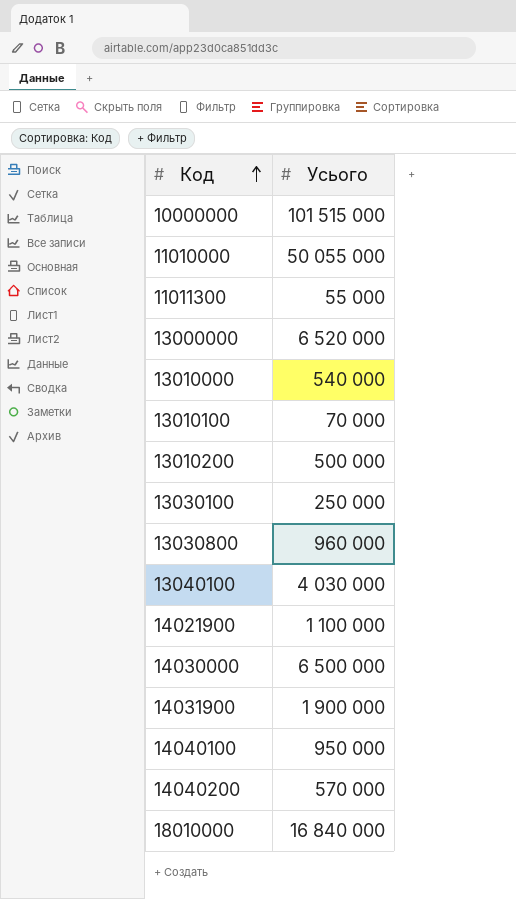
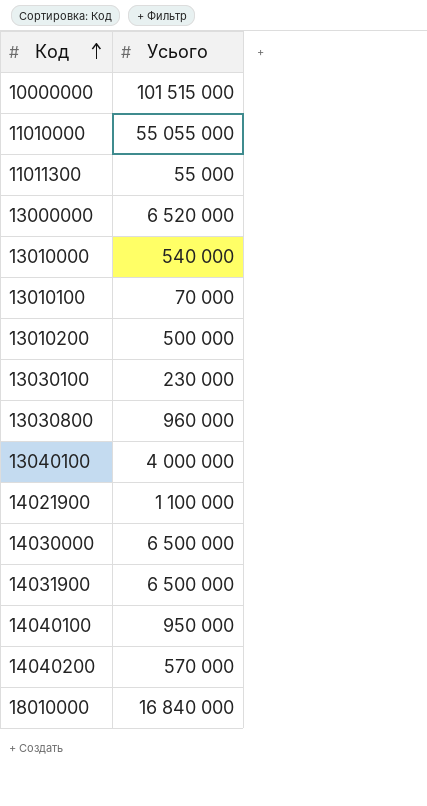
11010000 | Усього: 50 055 000 -> 55 055 000
13030100 | Усього: 250 000 -> 230 000
13040100 | Усього: 4 030 000 -> 4 000 000
14031900 | Усього: 1 900 000 -> 6 500 000

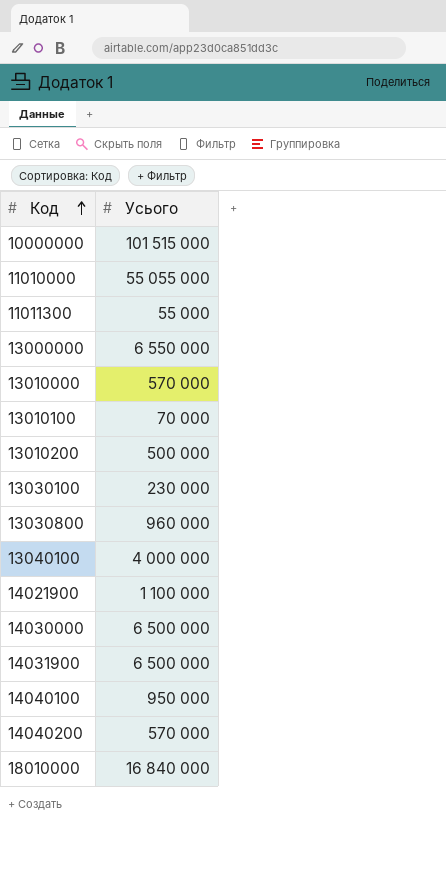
13000000 | Усього: 6 520 000 -> 6 550 000
13010000 | Усього: 540 000 -> 570 000

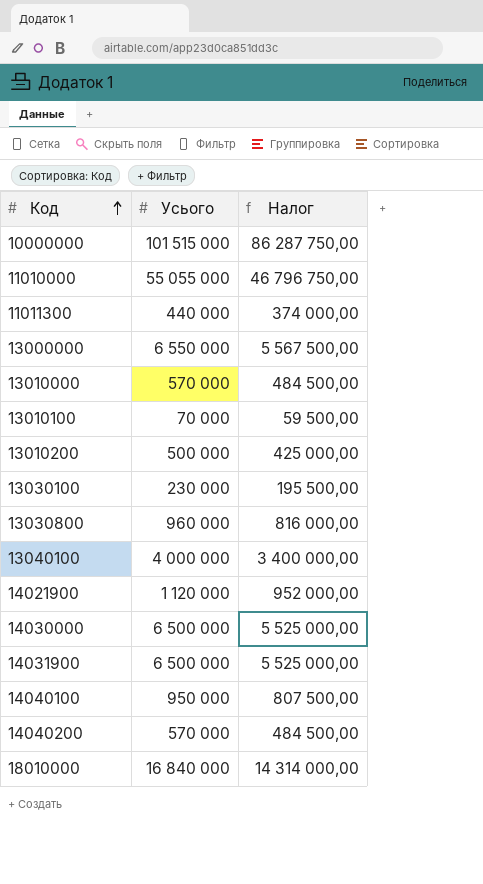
column Налог | formula: none -> [Усього] * 0,85
11011300 | Усього: 55 000 -> 440 000
14021900 | Усього: 1 100 000 -> 1 120 000

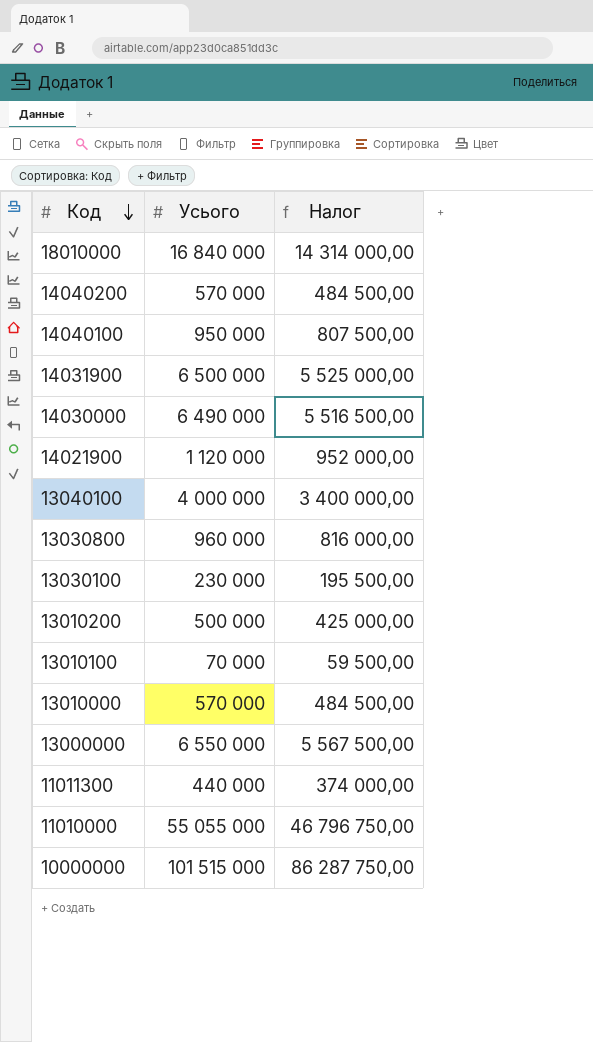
row order: Код ascending -> Код descending
14030000 | Усього: 6 500 000 -> 6 490 000
14030000 | Налог: 5 525 000,00 -> 5 516 500,00

